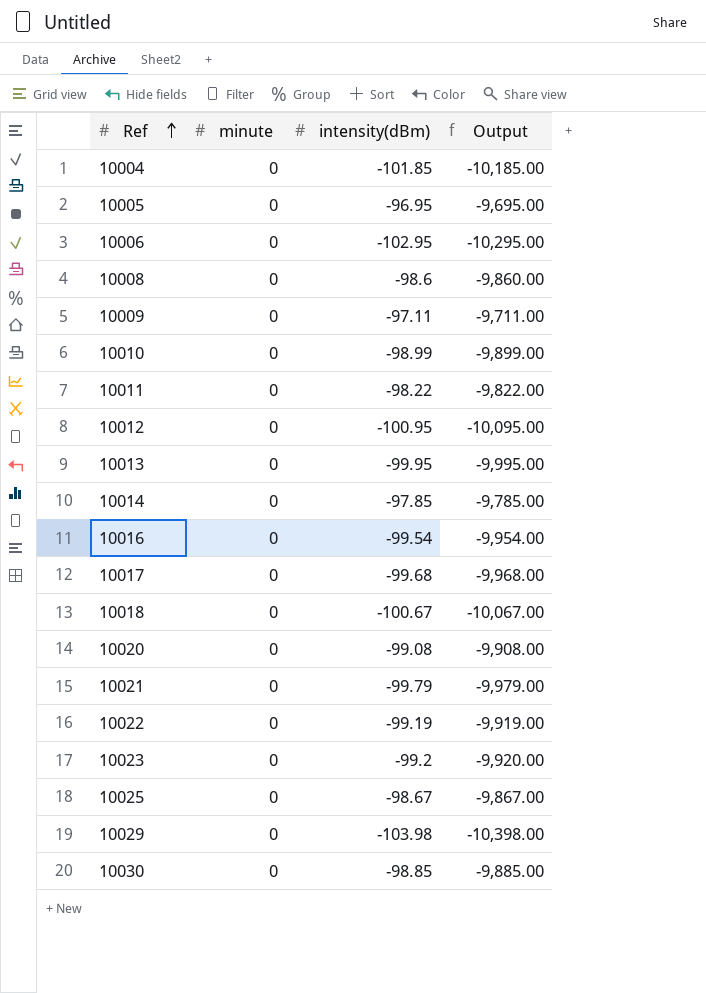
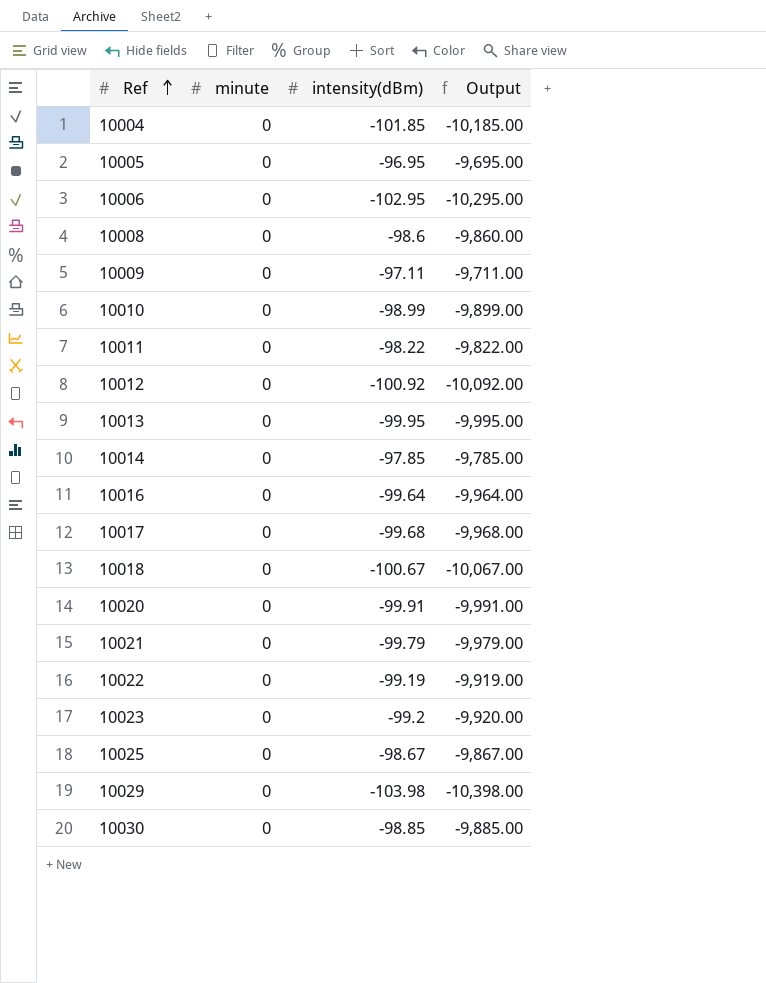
10012 | intensity(dBm): -100.95 -> -100.92
10012 | Output: -10,095.00 -> -10,092.00
10016 | intensity(dBm): -99.54 -> -99.64
10016 | Output: -9,954.00 -> -9,964.00
10020 | intensity(dBm): -99.08 -> -99.91
10020 | Output: -9,908.00 -> -9,991.00

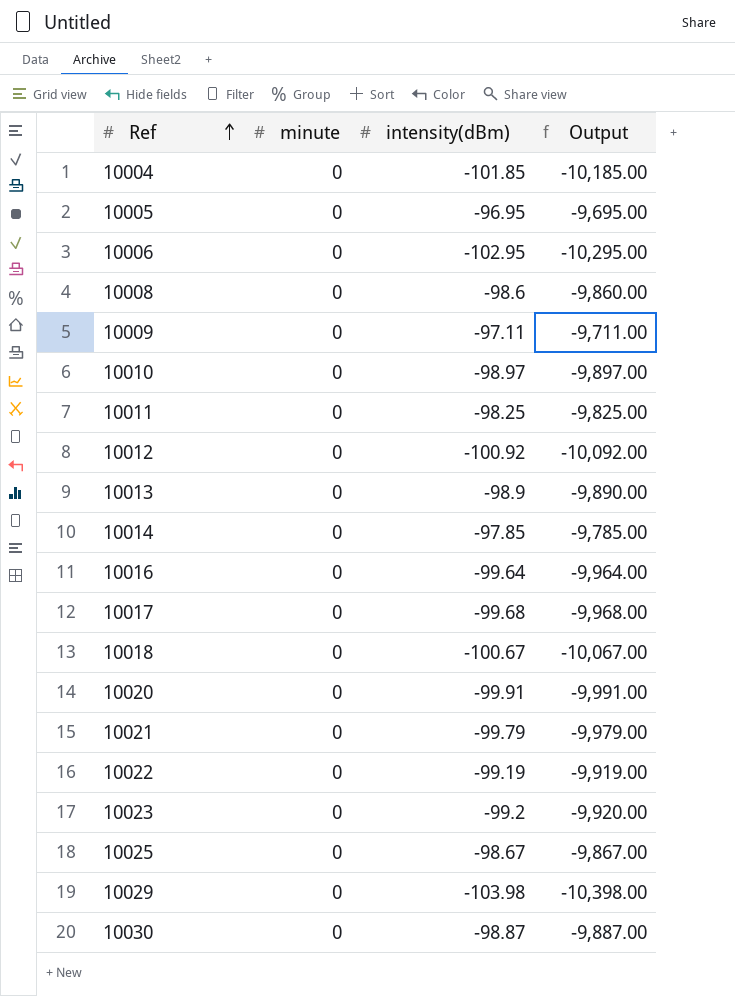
10010 | intensity(dBm): -98.99 -> -98.97
10010 | Output: -9,899.00 -> -9,897.00
10011 | intensity(dBm): -98.22 -> -98.25
10011 | Output: -9,822.00 -> -9,825.00
10013 | intensity(dBm): -99.95 -> -98.9
10013 | Output: -9,995.00 -> -9,890.00
10030 | intensity(dBm): -98.85 -> -98.87
10030 | Output: -9,885.00 -> -9,887.00

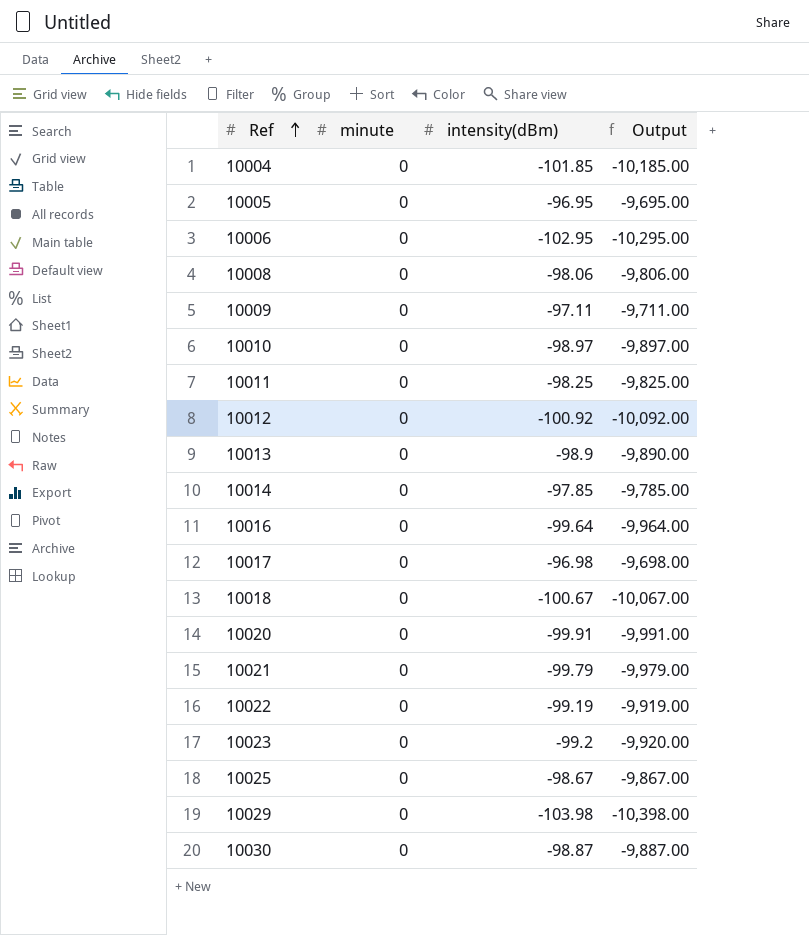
10008 | intensity(dBm): -98.6 -> -98.06
10008 | Output: -9,860.00 -> -9,806.00
10017 | intensity(dBm): -99.68 -> -96.98
10017 | Output: -9,968.00 -> -9,698.00

